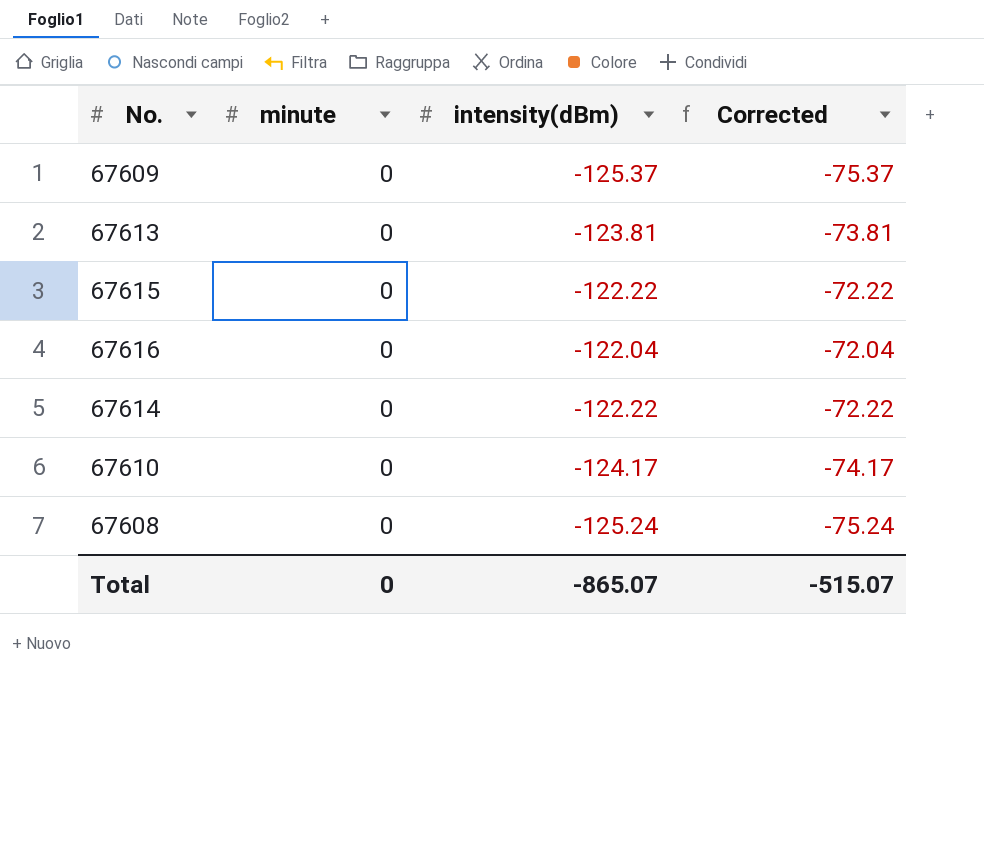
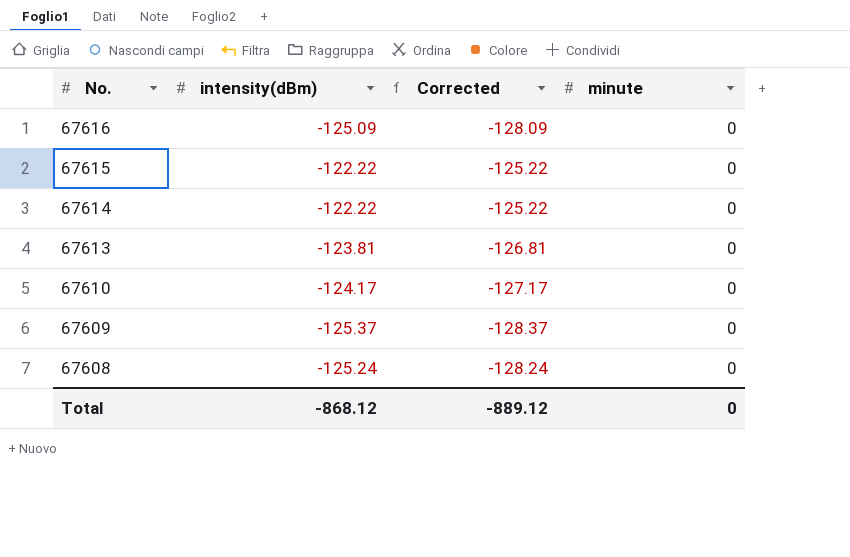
row order: none -> No. descending
column Corrected | formula: [intensity(dBm)] + 50 -> [intensity(dBm)] - 3
column minute | position: 2 -> 4
67616 | intensity(dBm): -122.04 -> -125.09
Total | intensity(dBm): -865.07 -> -868.12
Total | Corrected: -515.07 -> -889.12

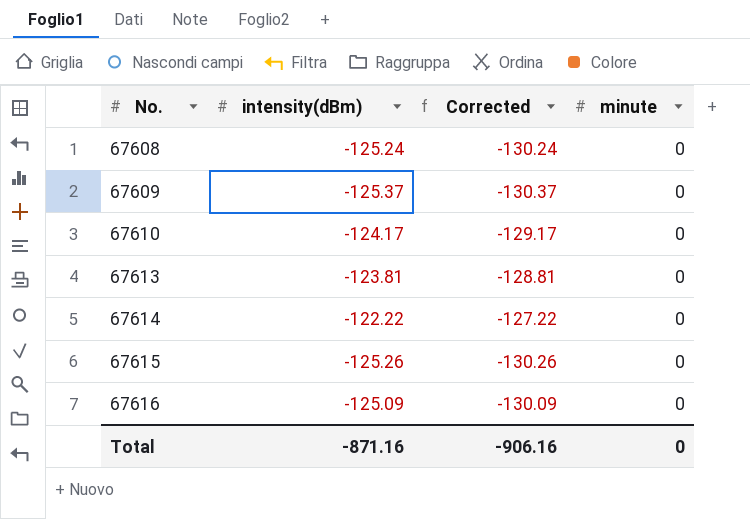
row order: No. descending -> No. ascending
column Corrected | formula: [intensity(dBm)] - 3 -> [intensity(dBm)] - 5
67615 | intensity(dBm): -122.22 -> -125.26
Total | intensity(dBm): -868.12 -> -871.16
Total | Corrected: -889.12 -> -906.16

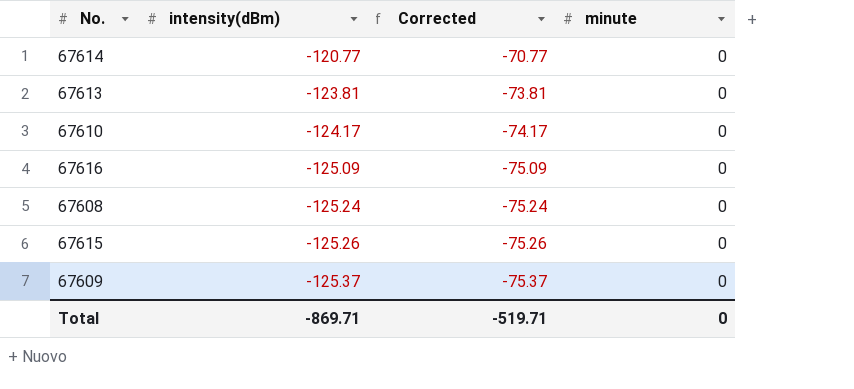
row order: No. ascending -> intensity(dBm) descending
column Corrected | formula: [intensity(dBm)] - 5 -> [intensity(dBm)] + 50
67614 | intensity(dBm): -122.22 -> -120.77
Total | intensity(dBm): -871.16 -> -869.71
Total | Corrected: -906.16 -> -519.71

